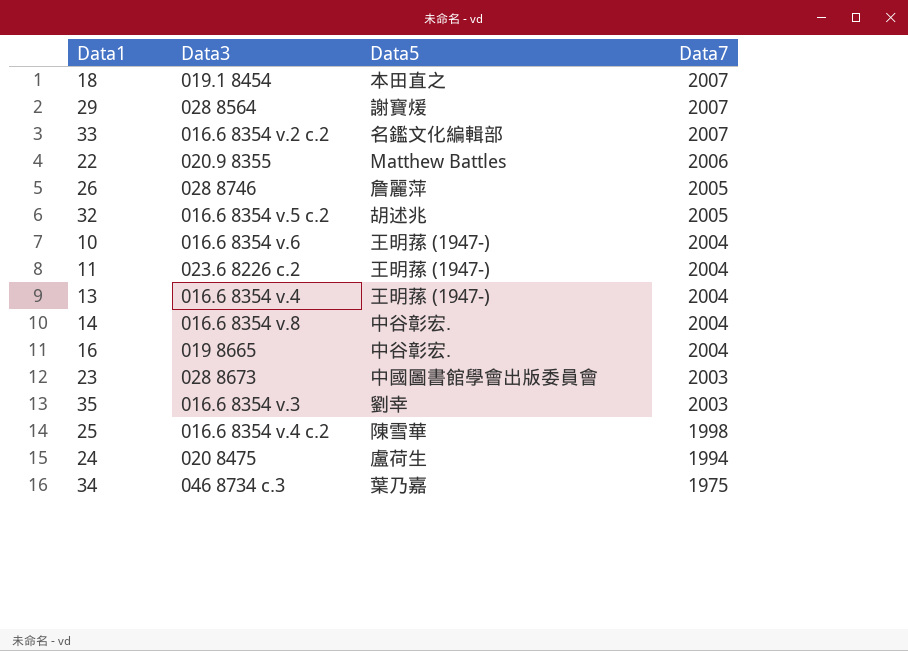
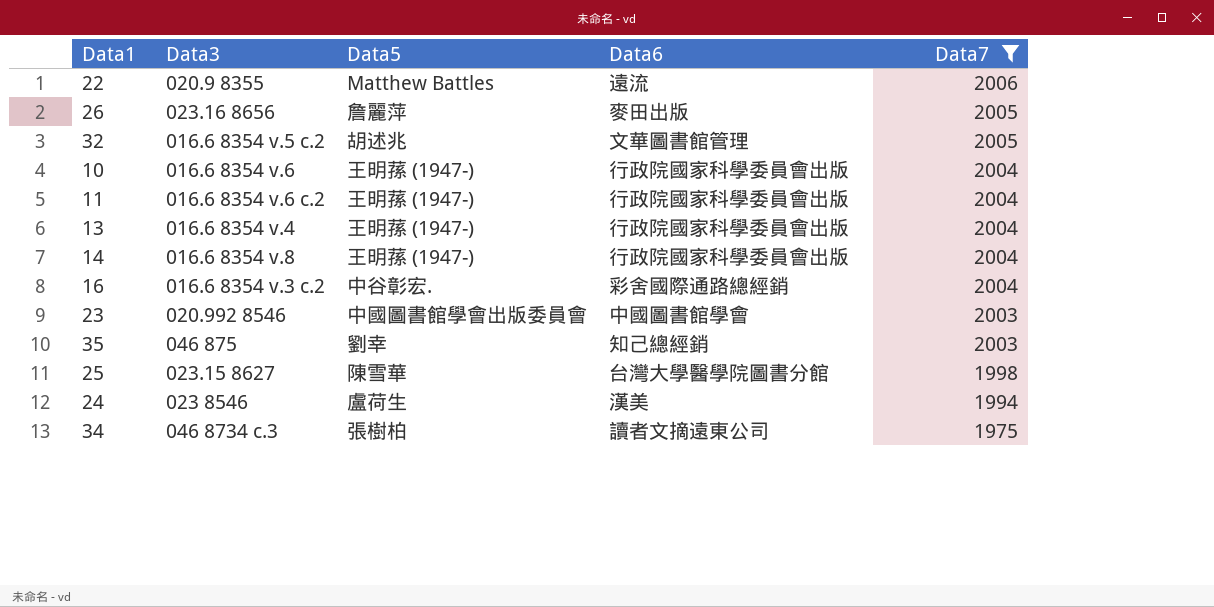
filter: none -> Data7 != 2007
column Data6 | position: none -> 4
26 | Data3: 028 8746 -> 023.16 8656
11 | Data3: 023.6 8226 c.2 -> 016.6 8354 v.6 c.2
14 | Data5: 中谷彰宏. -> 王明蓀 (1947-)
16 | Data3: 019 8665 -> 016.6 8354 v.3 c.2
23 | Data3: 028 8673 -> 020.992 8546
35 | Data3: 016.6 8354 v.3 -> 046 875
25 | Data3: 016.6 8354 v.4 c.2 -> 023.15 8627
24 | Data3: 020 8475 -> 023 8546
34 | Data5: 葉乃嘉 -> 張樹柏

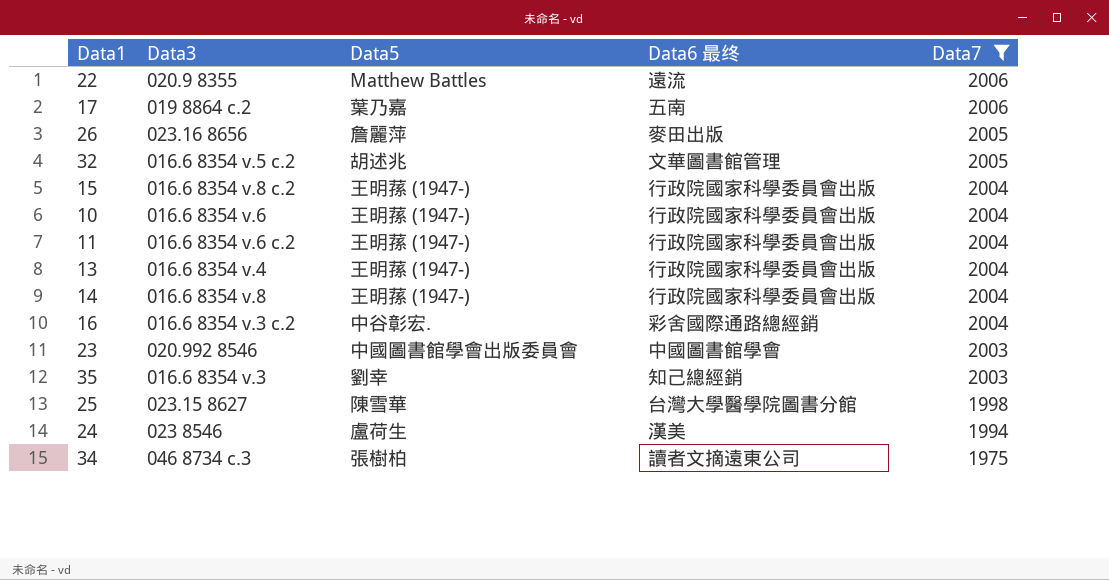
column name: Data6 -> Data6 最终
row 17: none -> 019 8864 c.2 | 葉乃嘉 | 五南 | 2006
row 15: none -> 016.6 8354 v.8 c.2 | 王明蓀 (1947-) | 行政院國家科學委員會出版 | 2004
35 | Data3: 046 875 -> 016.6 8354 v.3

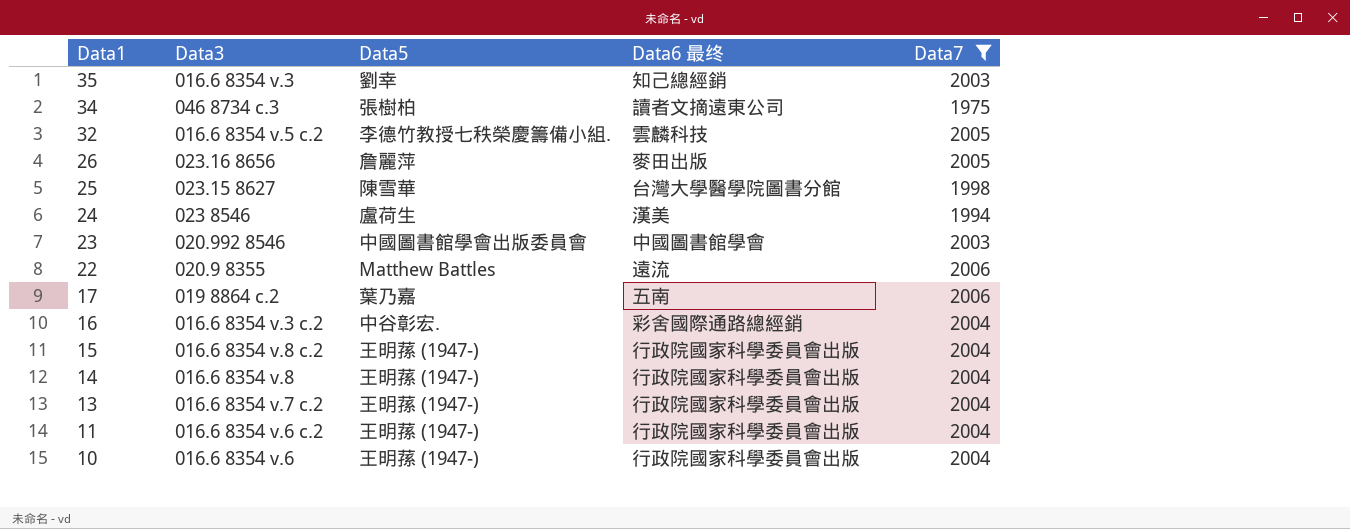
row order: Data7 descending -> Data1 descending
32 | Data5: 胡述兆 -> 李德竹教授七秩榮慶籌備小組.
32 | Data6 最终: 文華圖書館管理 -> 雲麟科技
13 | Data3: 016.6 8354 v.4 -> 016.6 8354 v.7 c.2

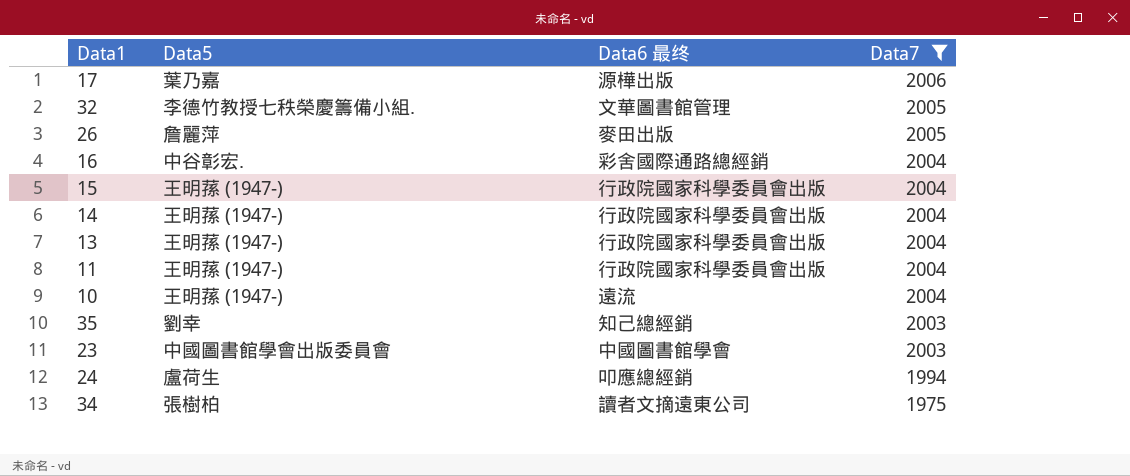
row order: Data1 descending -> Data7 descending
column Data3 | position: 2 -> none
row 25: 023.15 8627 | 陳雪華 | 台灣大學醫學院圖書分館 | 1998 -> none
row 22: 020.9 8355 | Matthew Battles | 遠流 | 2006 -> none
17 | Data6 最终: 五南 -> 源樺出版
32 | Data6 最终: 雲麟科技 -> 文華圖書館管理
10 | Data6 最终: 行政院國家科學委員會出版 -> 遠流
24 | Data6 最终: 漢美 -> 叩應總經銷

